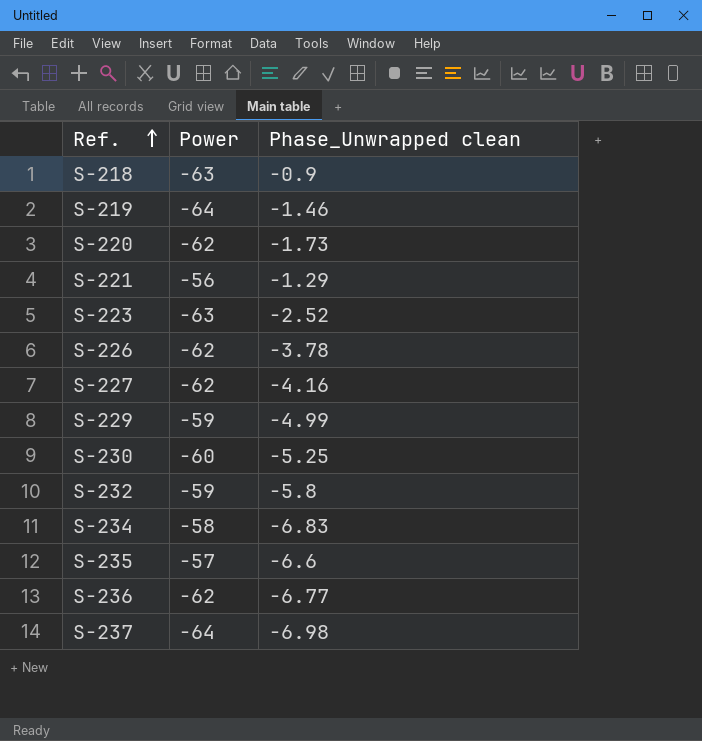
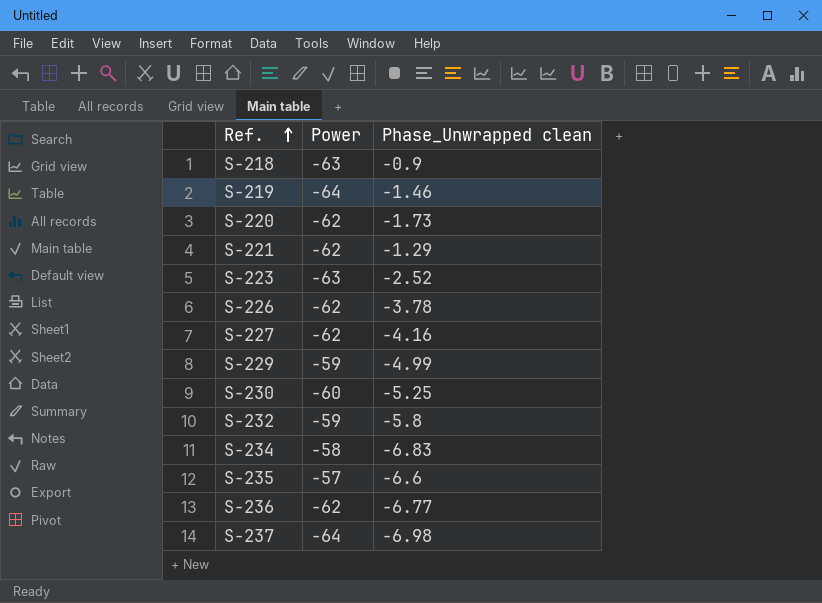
S-221 | Power: -56 -> -62

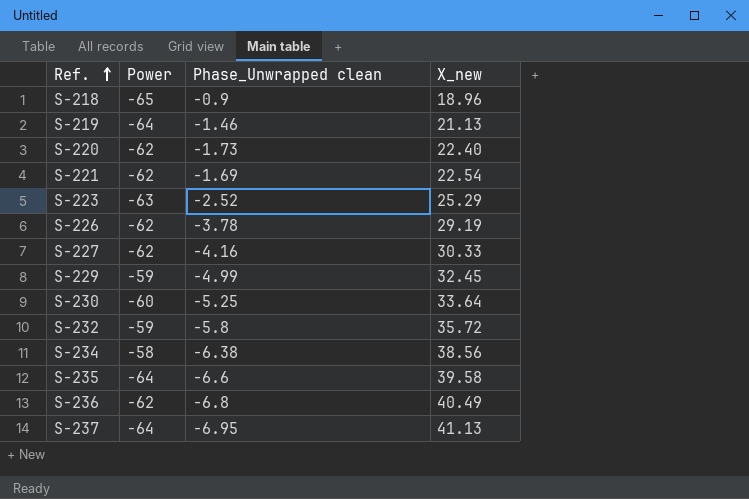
column X_new | position: none -> 4
S-218 | Power: -63 -> -65
S-221 | Phase_Unwrapped clean: -1.29 -> -1.69
S-234 | Phase_Unwrapped clean: -6.83 -> -6.38
S-235 | Power: -57 -> -64
S-236 | Phase_Unwrapped clean: -6.77 -> -6.8
S-237 | Phase_Unwrapped clean: -6.98 -> -6.95

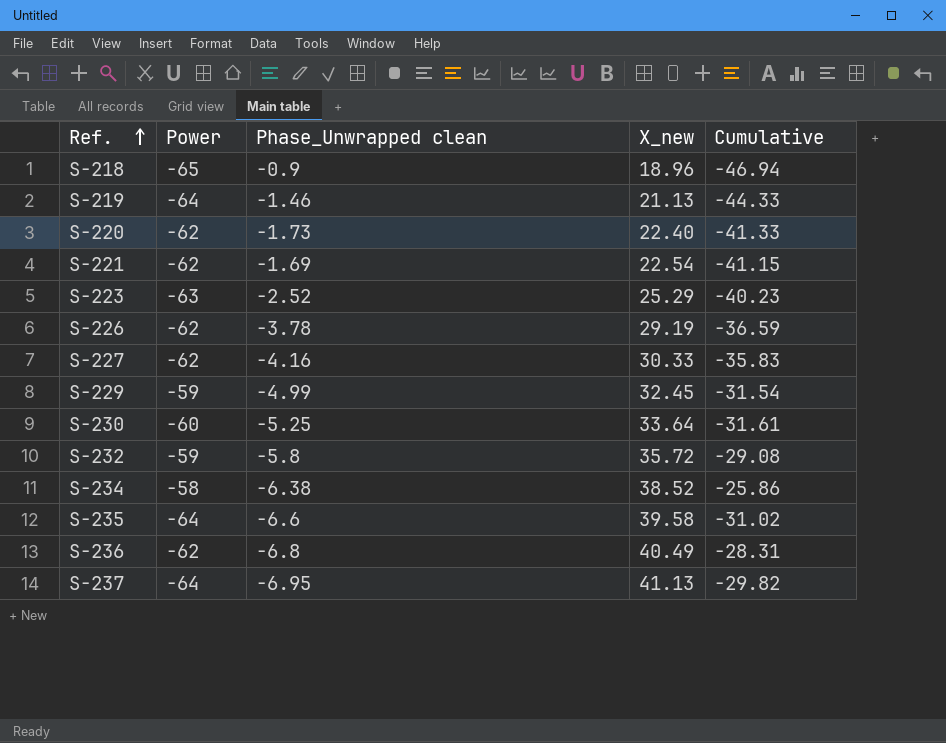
column Cumulative | formula: none -> [Power] + [Phase_Unwrapped clean] + [X_new]
S-234 | X_new: 38.56 -> 38.52

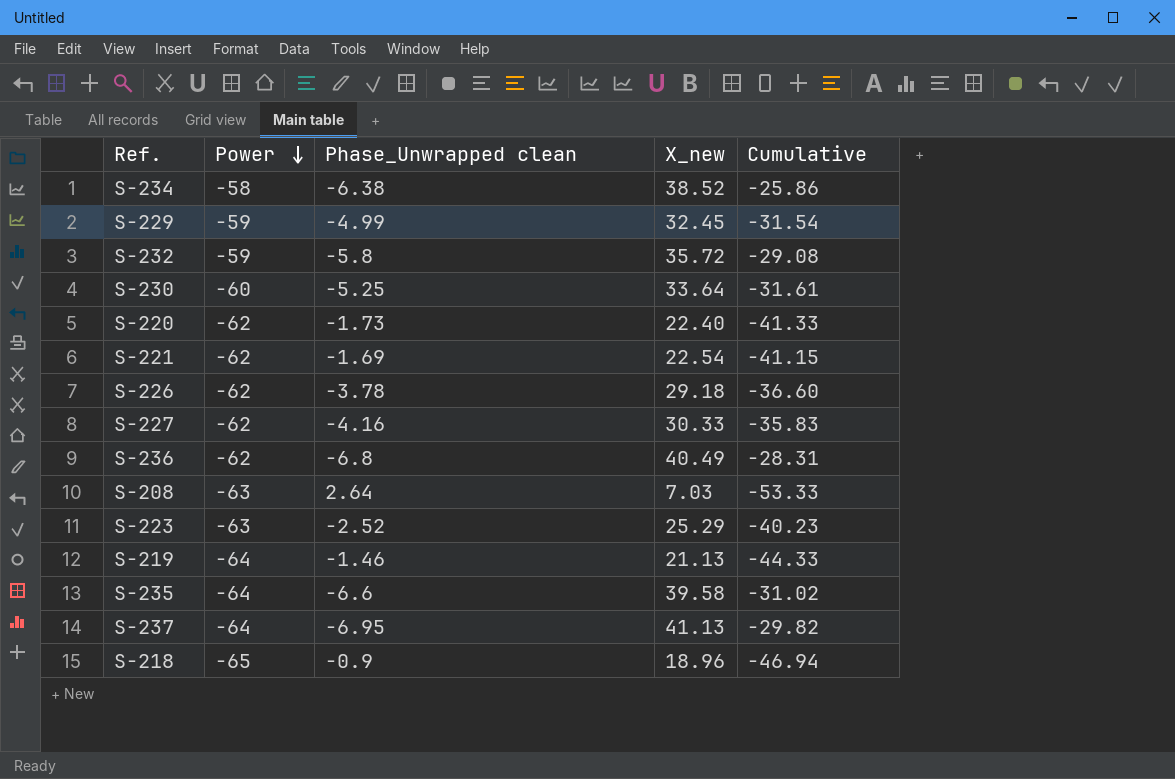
row order: Ref. ascending -> Power descending
S-226 | X_new: 29.19 -> 29.18
S-226 | Cumulative: -36.59 -> -36.60
row S-208: none -> -63 | 2.64 | 7.03 | -53.33

